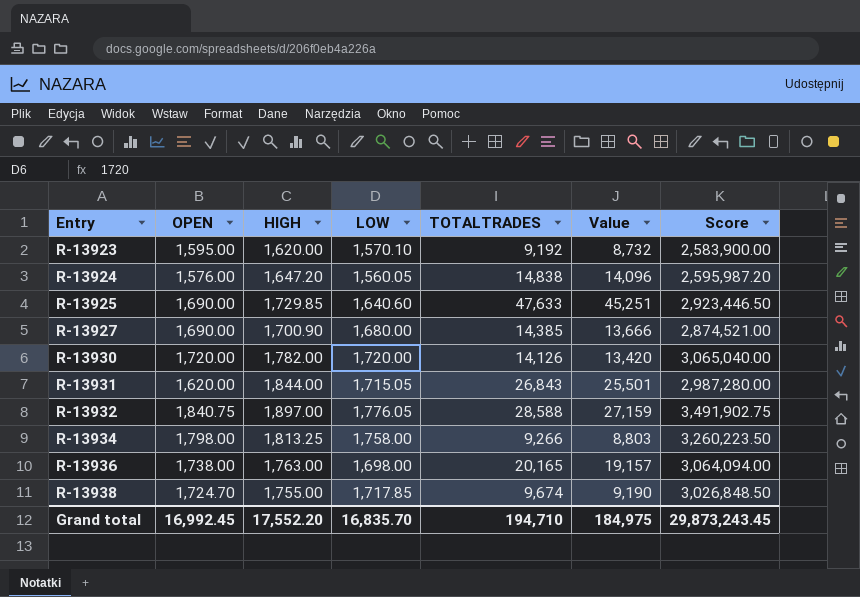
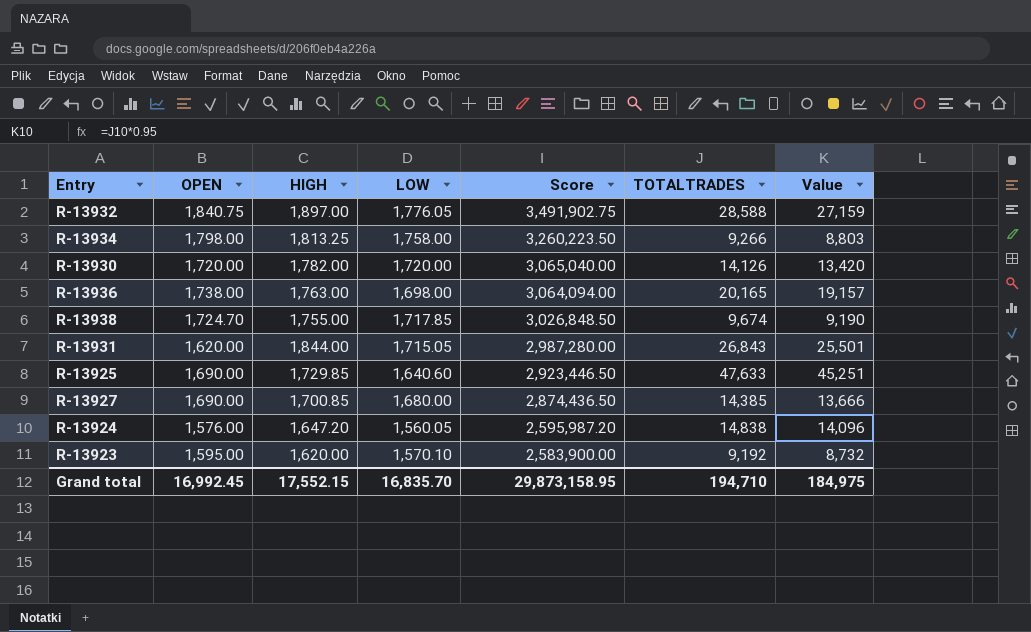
row order: Entry ascending -> Score descending
column Score | position: 7 -> 5
R-13927 | HIGH: 1,700.90 -> 1,700.85
R-13927 | Score: 2,874,521.00 -> 2,874,436.50
Grand total | HIGH: 17,552.20 -> 17,552.15
Grand total | Score: 29,873,243.45 -> 29,873,158.95

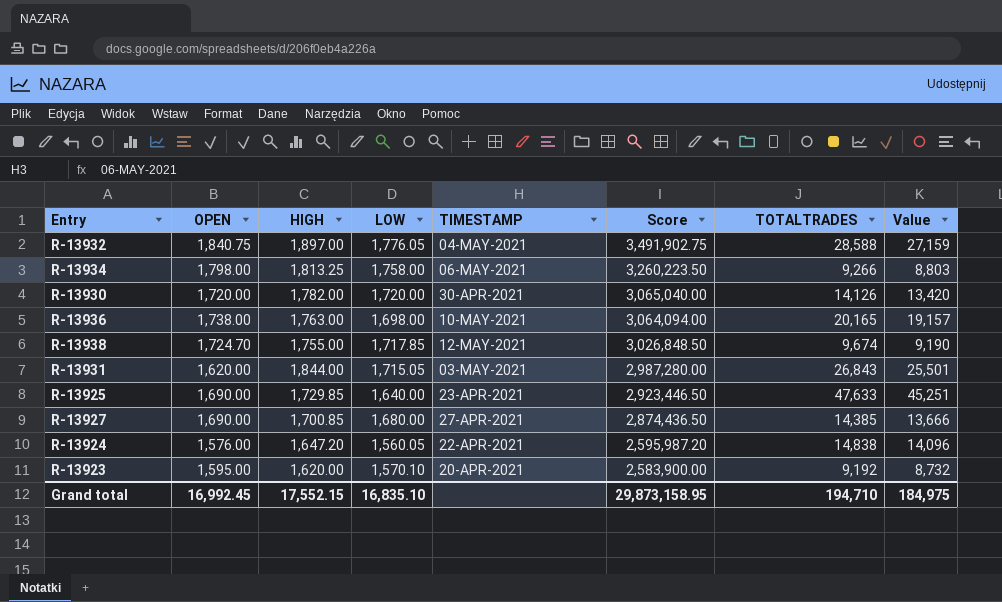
column TIMESTAMP | position: none -> 5
R-13925 | LOW: 1,640.60 -> 1,640.00
Grand total | LOW: 16,835.70 -> 16,835.10

